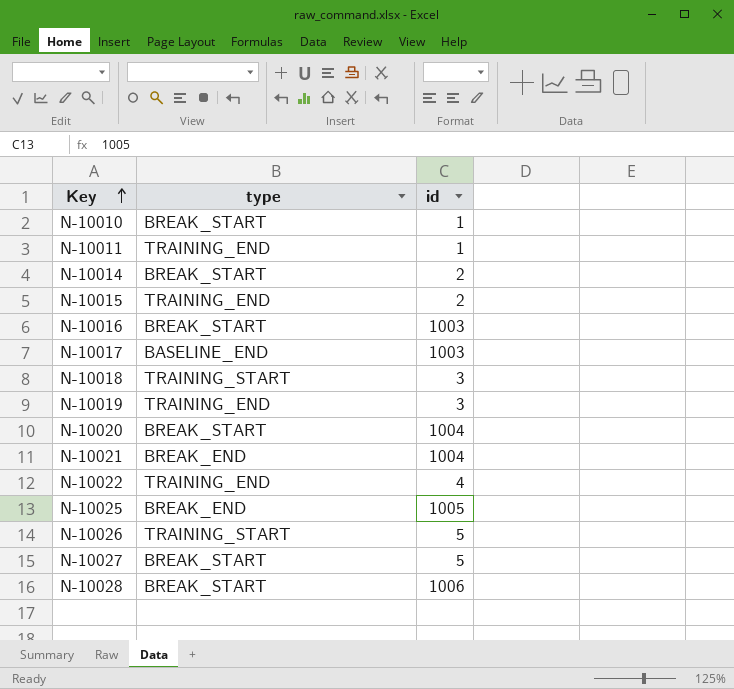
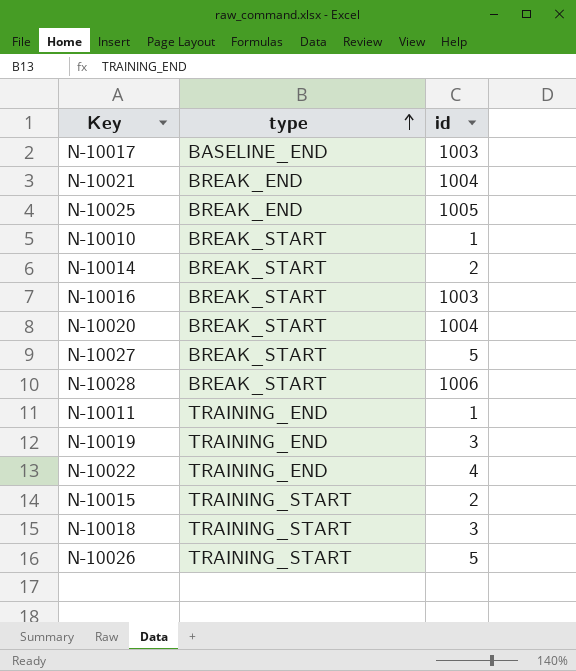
row order: Key ascending -> type ascending
N-10015 | type: TRAINING_END -> TRAINING_START

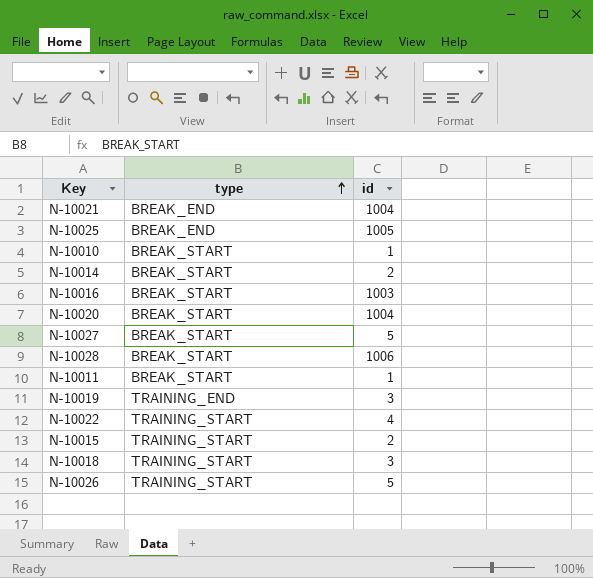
row N-10017: BASELINE_END | 1003 -> none
N-10011 | type: TRAINING_END -> BREAK_START
N-10022 | type: TRAINING_END -> TRAINING_START

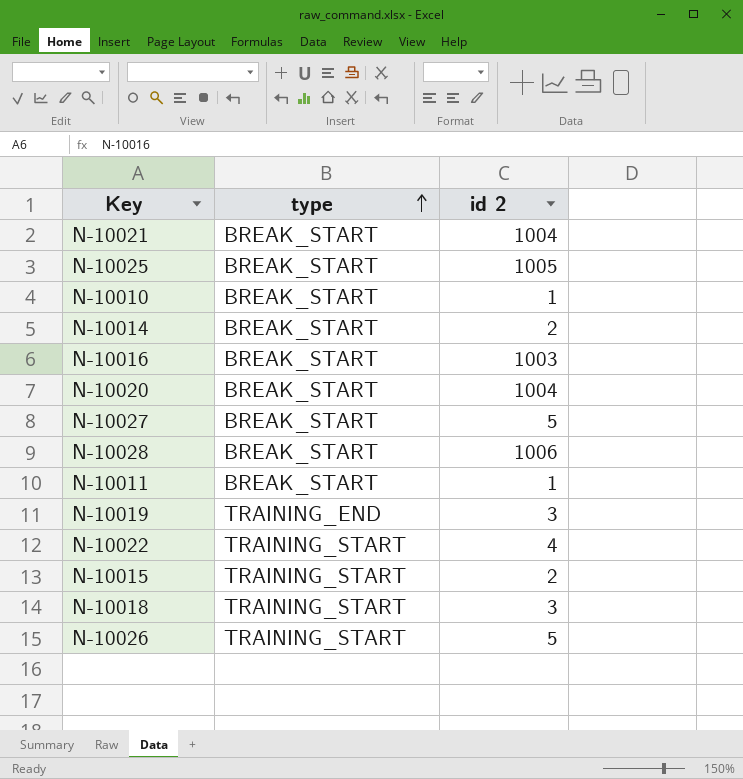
column name: id -> id 2
N-10021 | type: BREAK_END -> BREAK_START
N-10025 | type: BREAK_END -> BREAK_START

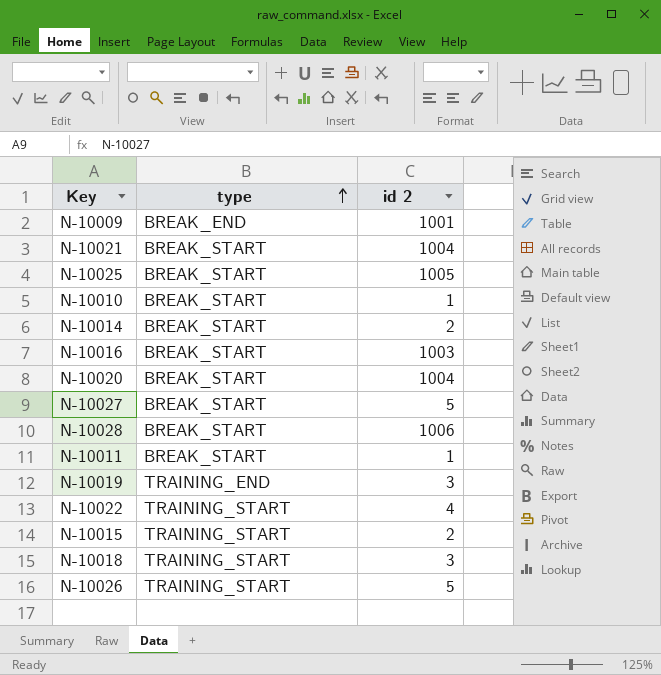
row N-10009: none -> BREAK_END | 1001

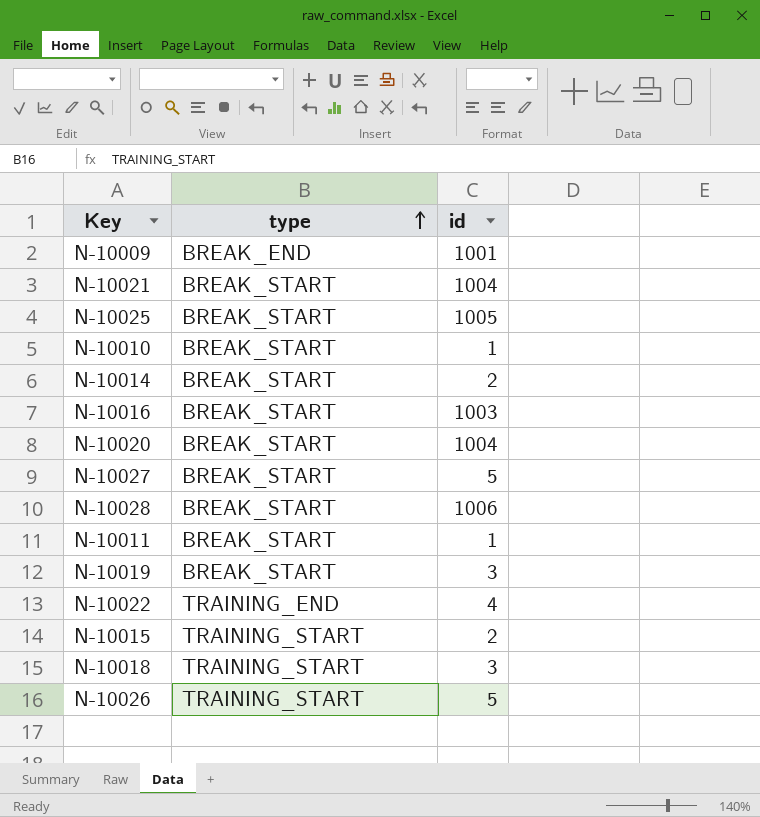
column name: id 2 -> id
N-10019 | type: TRAINING_END -> BREAK_START
N-10022 | type: TRAINING_START -> TRAINING_END

